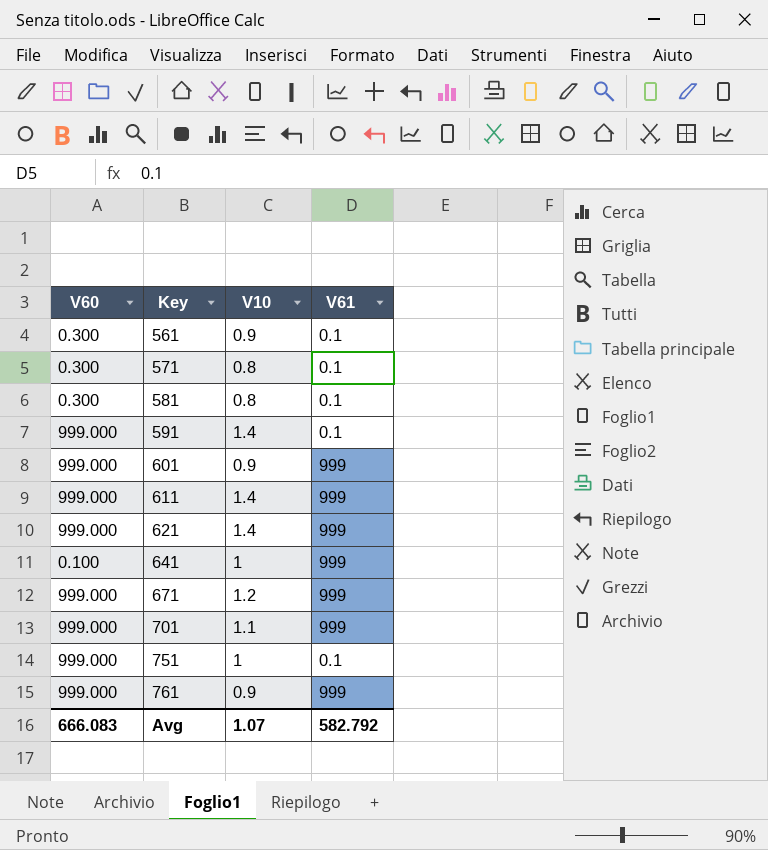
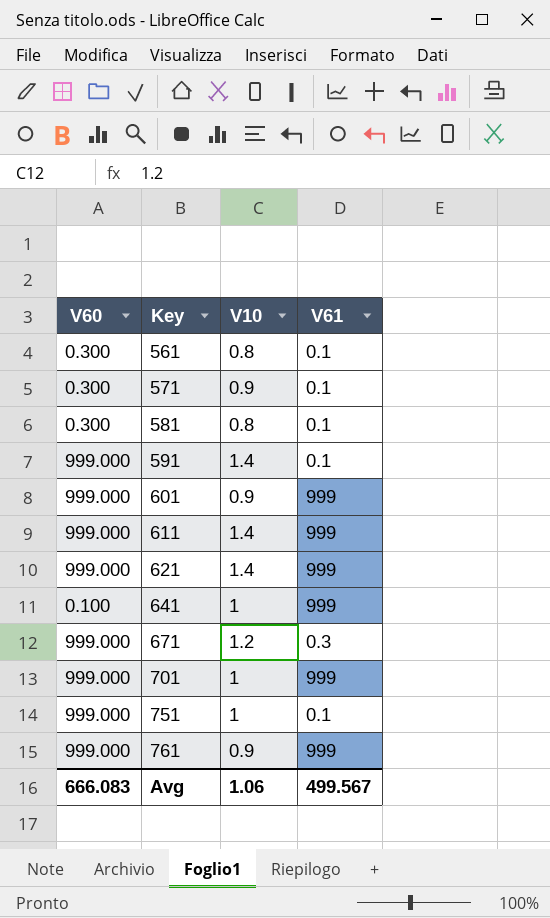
561 | V10: 0.9 -> 0.8
571 | V10: 0.8 -> 0.9
671 | V61: 999 -> 0.3
701 | V10: 1.1 -> 1
Avg | V10: 1.07 -> 1.06
Avg | V61: 582.792 -> 499.567

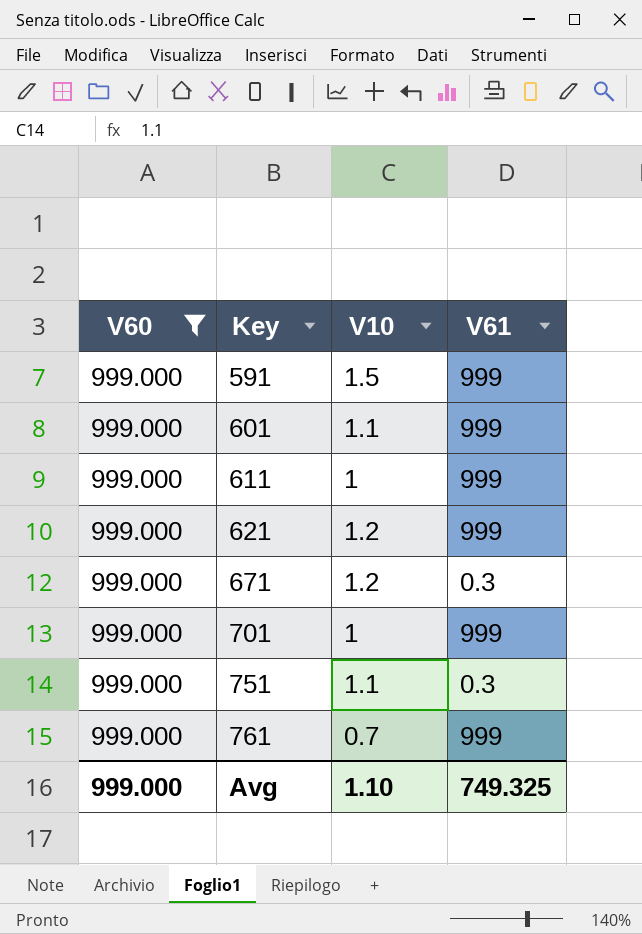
filter: none -> V60 = 999.000
591 | V10: 1.4 -> 1.5
591 | V61: 0.1 -> 999
601 | V10: 0.9 -> 1.1
611 | V10: 1.4 -> 1
621 | V10: 1.4 -> 1.2
751 | V10: 1 -> 1.1
751 | V61: 0.1 -> 0.3
761 | V10: 0.9 -> 0.7
Avg | V60: 666.083 -> 999.000
Avg | V10: 1.06 -> 1.10
Avg | V61: 499.567 -> 749.325

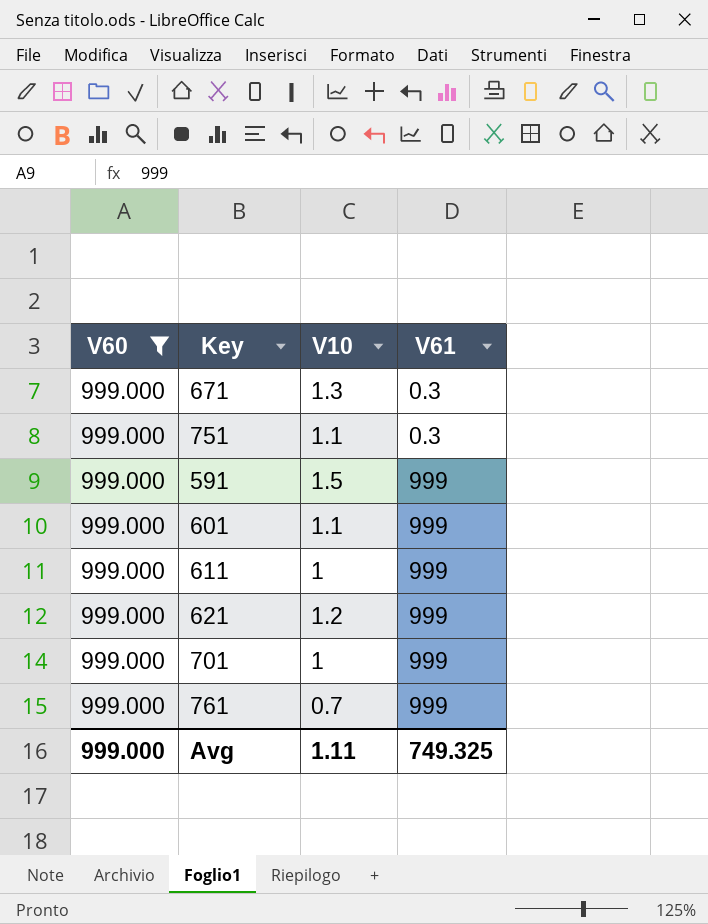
row order: Key ascending -> V61 ascending
671 | V10: 1.2 -> 1.3
Avg | V10: 1.10 -> 1.11

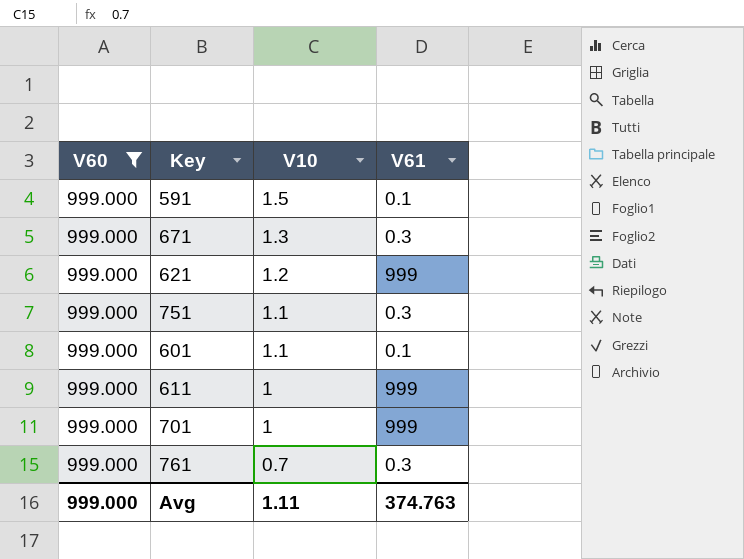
row order: V61 ascending -> V10 descending
591 | V61: 999 -> 0.1
601 | V61: 999 -> 0.1
761 | V61: 999 -> 0.3
Avg | V61: 749.325 -> 374.763

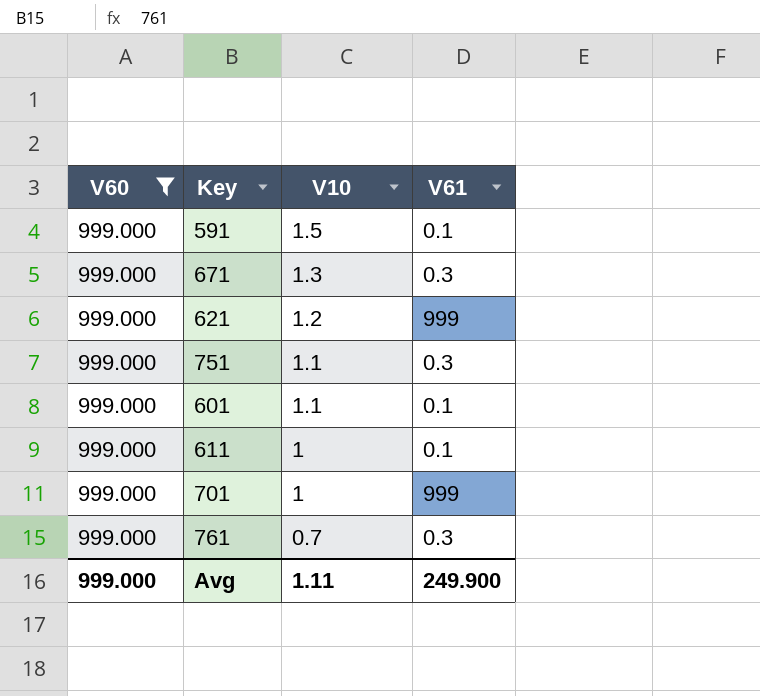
611 | V61: 999 -> 0.1
Avg | V61: 374.763 -> 249.900

